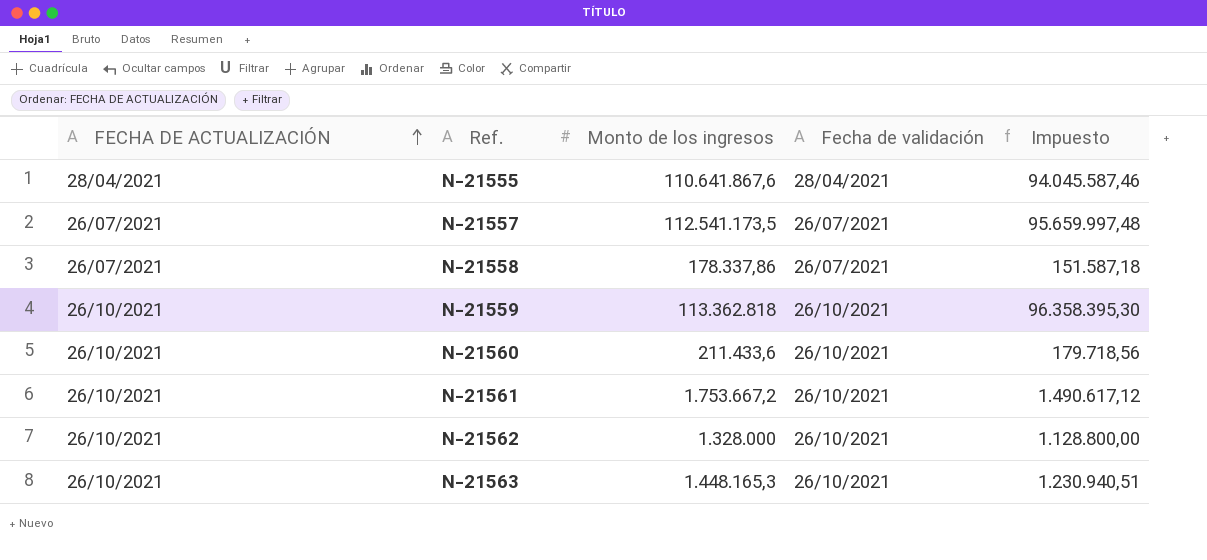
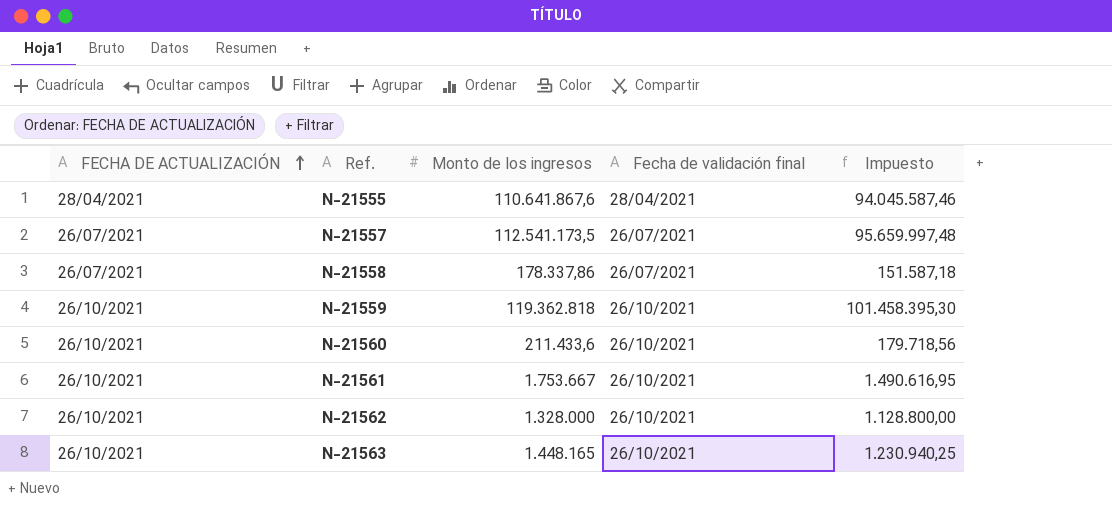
column name: Fecha de validación -> Fecha de validación final
N-21559 | Monto de los ingresos: 113.362.818 -> 119.362.818
N-21559 | Impuesto: 96.358.395,30 -> 101.458.395,30
N-21561 | Monto de los ingresos: 1.753.667,2 -> 1.753.667
N-21561 | Impuesto: 1.490.617,12 -> 1.490.616,95
N-21563 | Monto de los ingresos: 1.448.165,3 -> 1.448.165
N-21563 | Impuesto: 1.230.940,51 -> 1.230.940,25

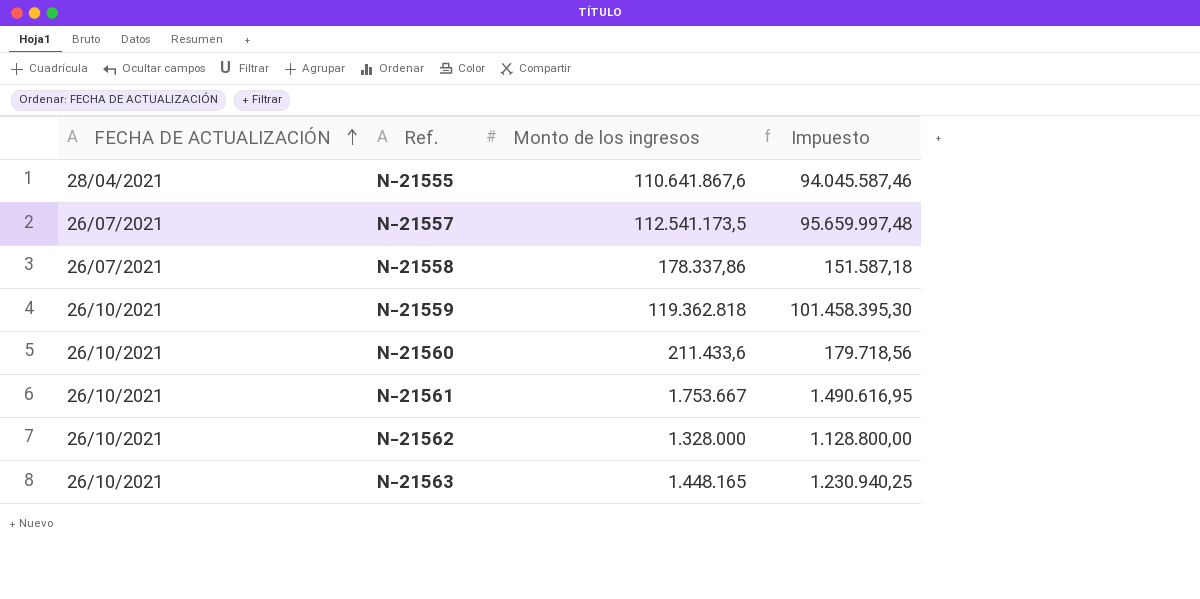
column Fecha de validación final | position: 4 -> none

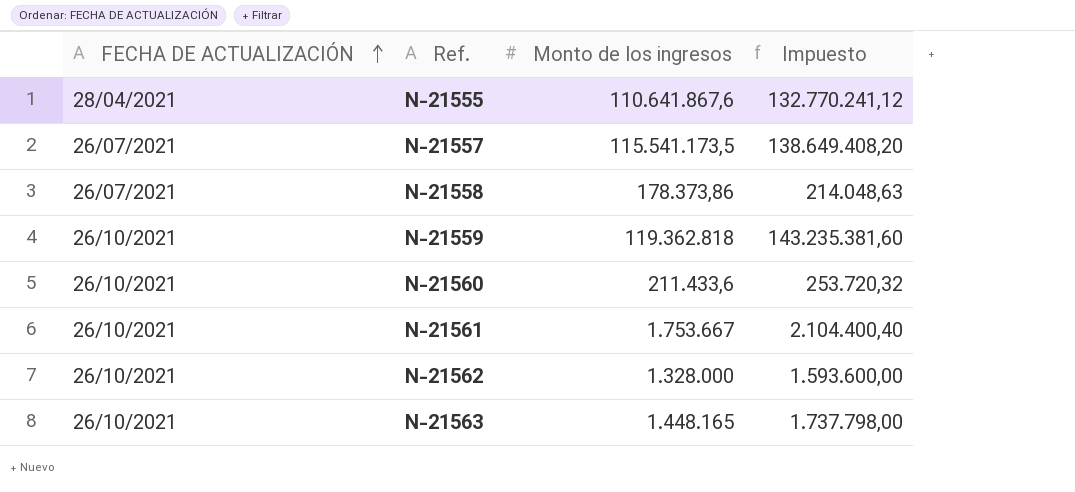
column Impuesto | formula: [Monto de los ingresos] * 0,85 -> [Monto de los ingresos] * 1,2
N-21557 | Monto de los ingresos: 112.541.173,5 -> 115.541.173,5
N-21558 | Monto de los ingresos: 178.337,86 -> 178.373,86

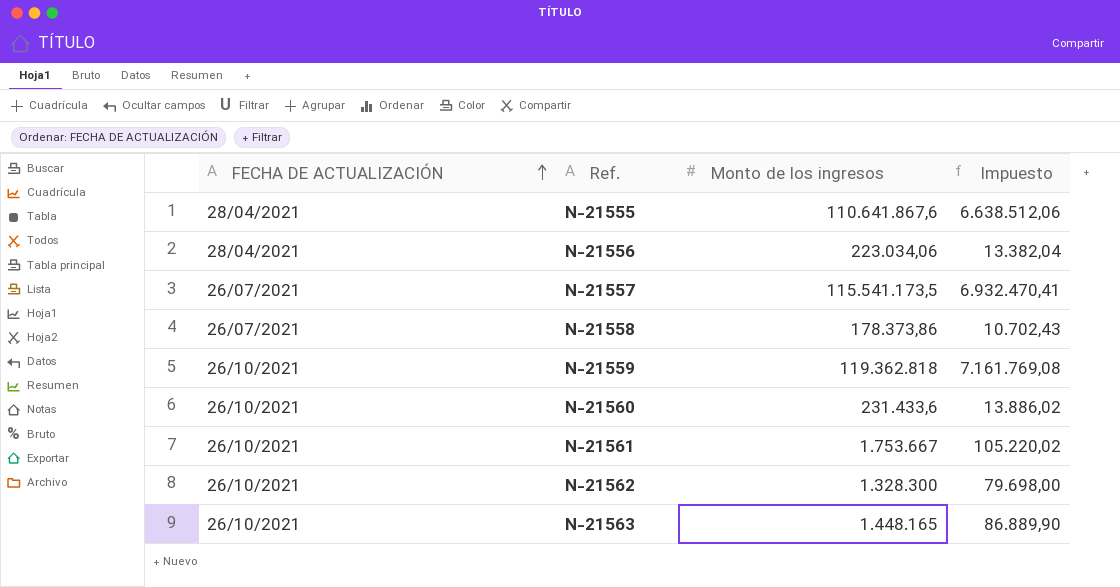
column Impuesto | formula: [Monto de los ingresos] * 1,2 -> [Monto de los ingresos] * 0,06
row N-21556: none -> 28/04/2021 | 223.034,06 | 13.382,04
N-21560 | Monto de los ingresos: 211.433,6 -> 231.433,6
N-21562 | Monto de los ingresos: 1.328.000 -> 1.328.300

